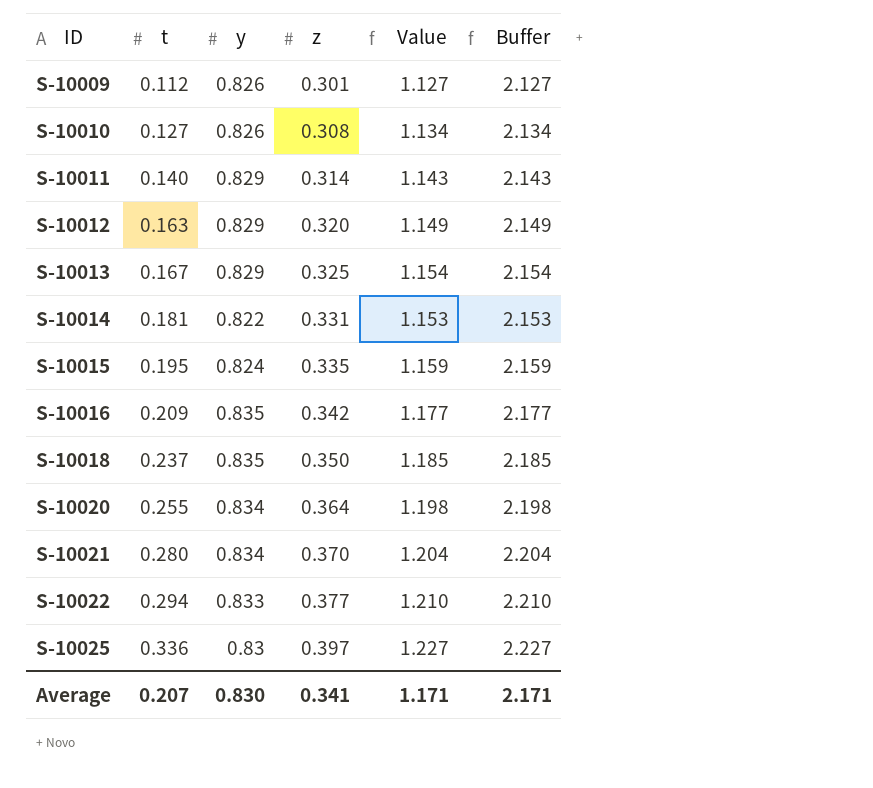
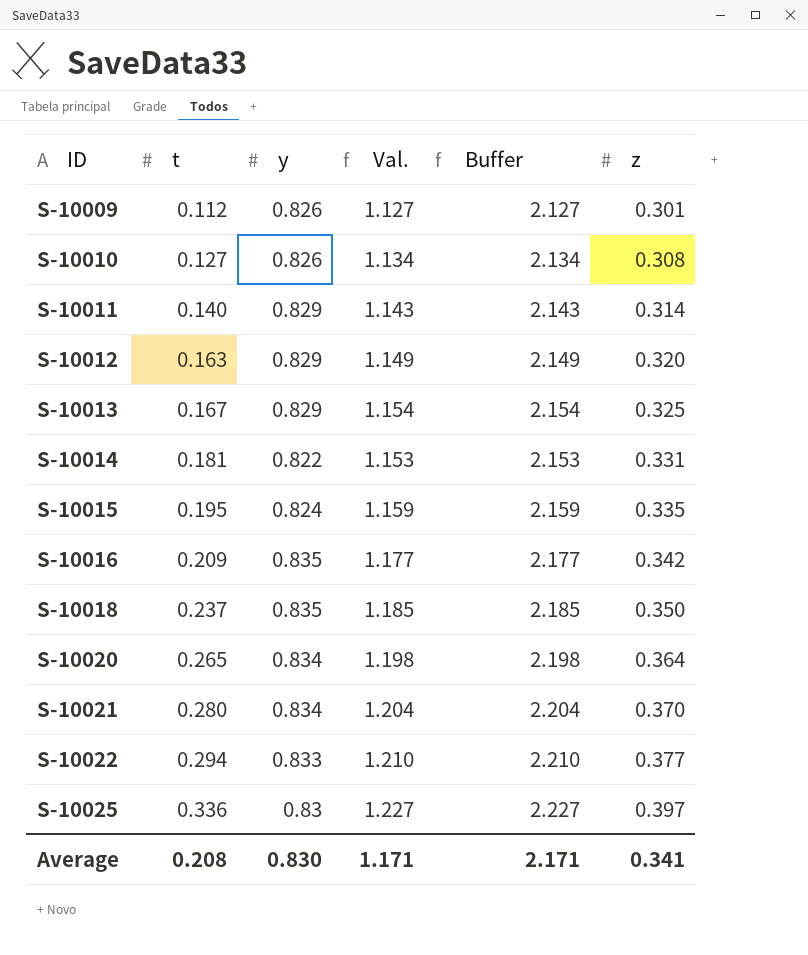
column name: Value -> Val.
column z | position: 4 -> 6
S-10020 | t: 0.255 -> 0.265
Average | t: 0.207 -> 0.208

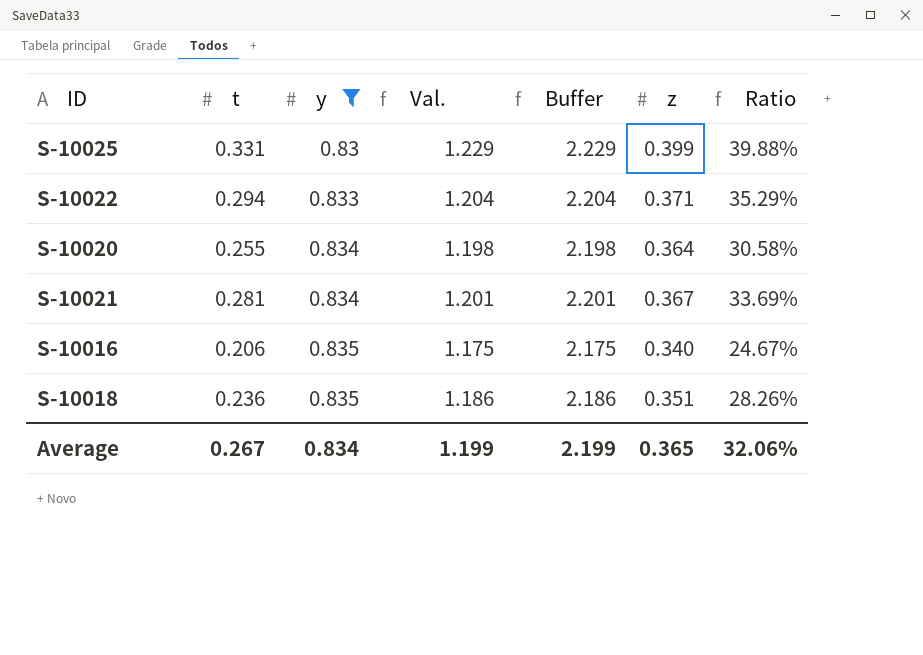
filter: none -> y >= 0.83
row order: ID ascending -> y ascending
column Ratio | formula: none -> [t] / [y]
S-10025 | t: 0.336 -> 0.331
S-10025 | Val.: 1.227 -> 1.229
S-10025 | Buffer: 2.227 -> 2.229
S-10025 | z: 0.397 -> 0.399
S-10022 | Val.: 1.210 -> 1.204
S-10022 | Buffer: 2.210 -> 2.204
S-10022 | z: 0.377 -> 0.371
S-10020 | t: 0.265 -> 0.255
S-10021 | t: 0.280 -> 0.281
S-10021 | Val.: 1.204 -> 1.201
S-10021 | Buffer: 2.204 -> 2.201
S-10021 | z: 0.370 -> 0.367
S-10016 | t: 0.209 -> 0.206
S-10016 | Val.: 1.177 -> 1.175
S-10016 | Buffer: 2.177 -> 2.175
S-10016 | z: 0.342 -> 0.340
S-10018 | t: 0.237 -> 0.236
S-10018 | Val.: 1.185 -> 1.186
S-10018 | Buffer: 2.185 -> 2.186
S-10018 | z: 0.350 -> 0.351
Average | t: 0.208 -> 0.267
Average | y: 0.830 -> 0.834
Average | Val.: 1.171 -> 1.199
Average | Buffer: 2.171 -> 2.199
Average | z: 0.341 -> 0.365

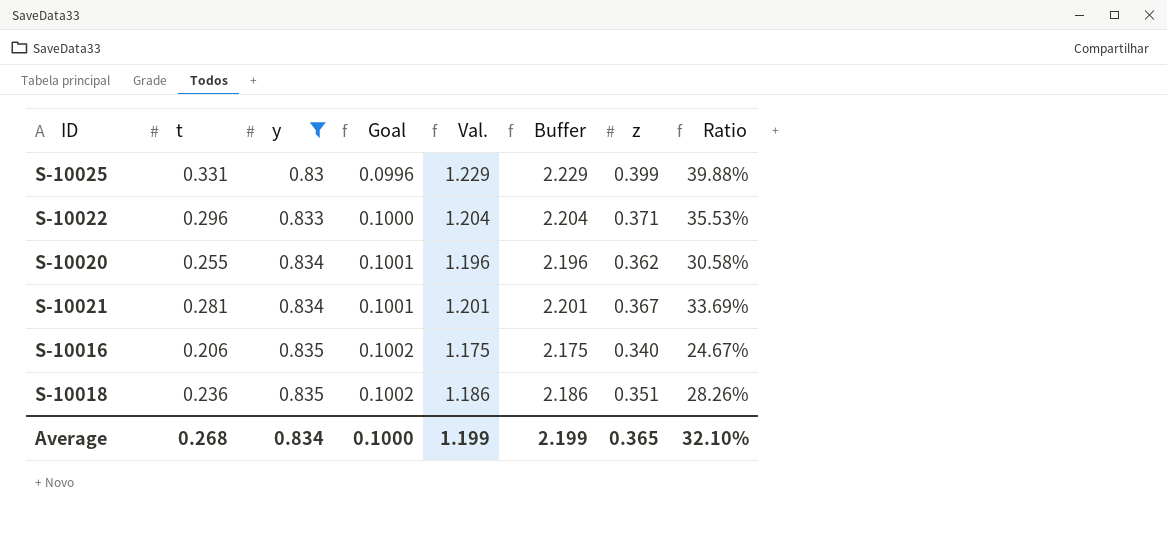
column Goal | formula: none -> [y] * 0.12
S-10022 | t: 0.294 -> 0.296
S-10022 | Ratio: 35.29% -> 35.53%
S-10020 | Val.: 1.198 -> 1.196
S-10020 | Buffer: 2.198 -> 2.196
S-10020 | z: 0.364 -> 0.362
Average | t: 0.267 -> 0.268
Average | Ratio: 32.06% -> 32.10%

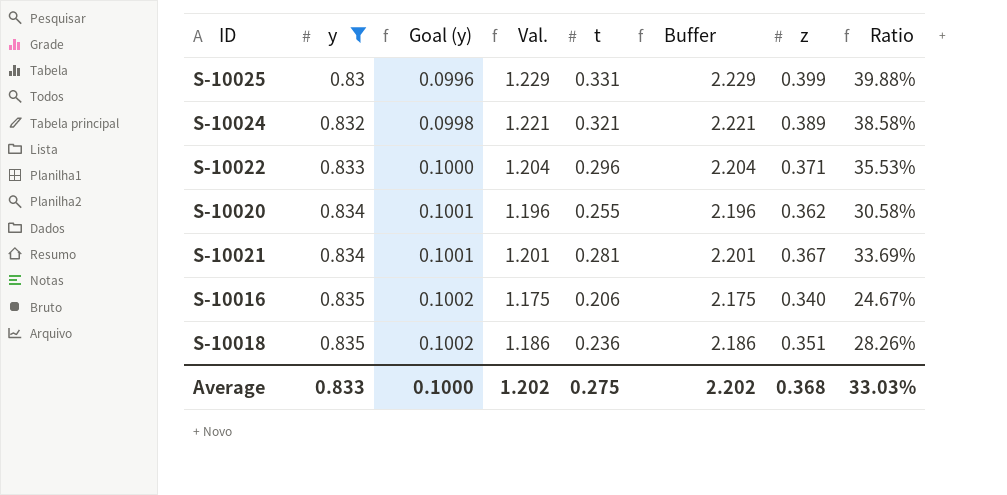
column name: Goal -> Goal (y)
column t | position: 2 -> 5
row S-10024: none -> 0.832 | 0.0998 | 1.221 | 0.321 | 2.221 | 0.389 | 38.58%
Average | y: 0.834 -> 0.833
Average | Val.: 1.199 -> 1.202
Average | t: 0.268 -> 0.275
Average | Buffer: 2.199 -> 2.202
Average | z: 0.365 -> 0.368
Average | Ratio: 32.10% -> 33.03%

